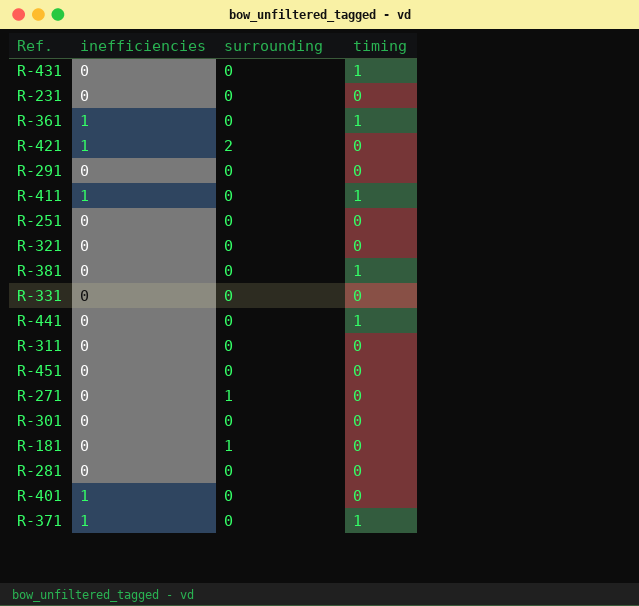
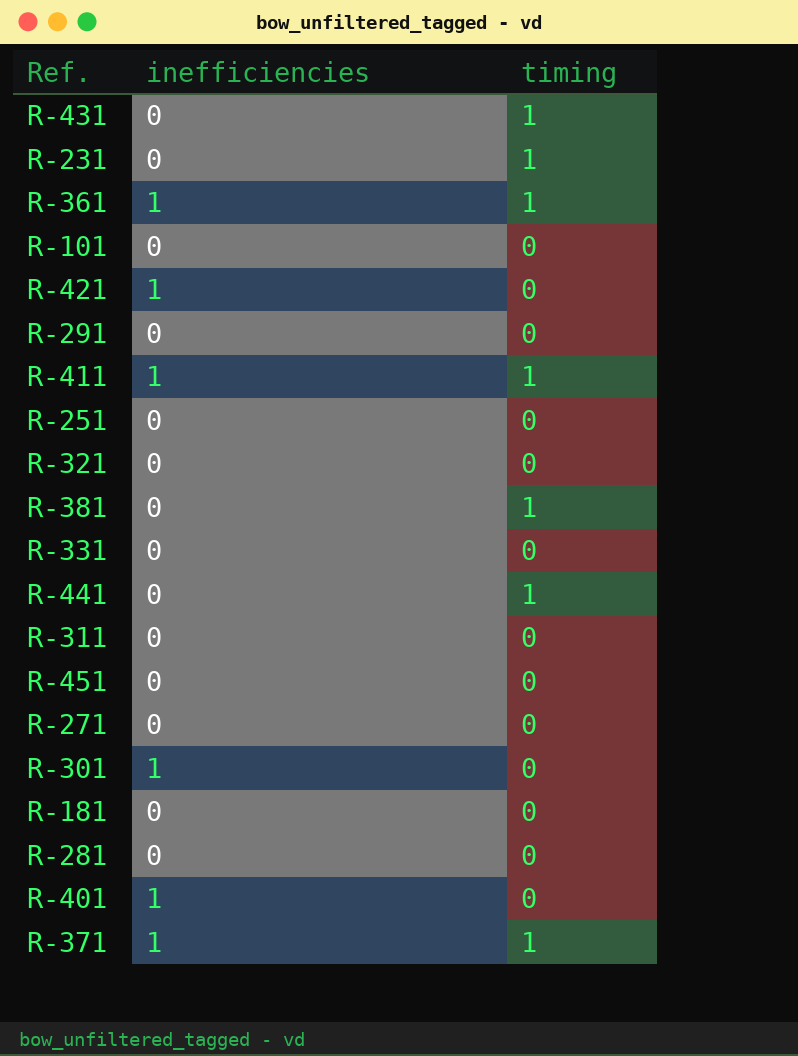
column surrounding | position: 3 -> none
R-231 | timing: 0 -> 1
row R-101: none -> 0 | 0
R-301 | inefficiencies: 0 -> 1

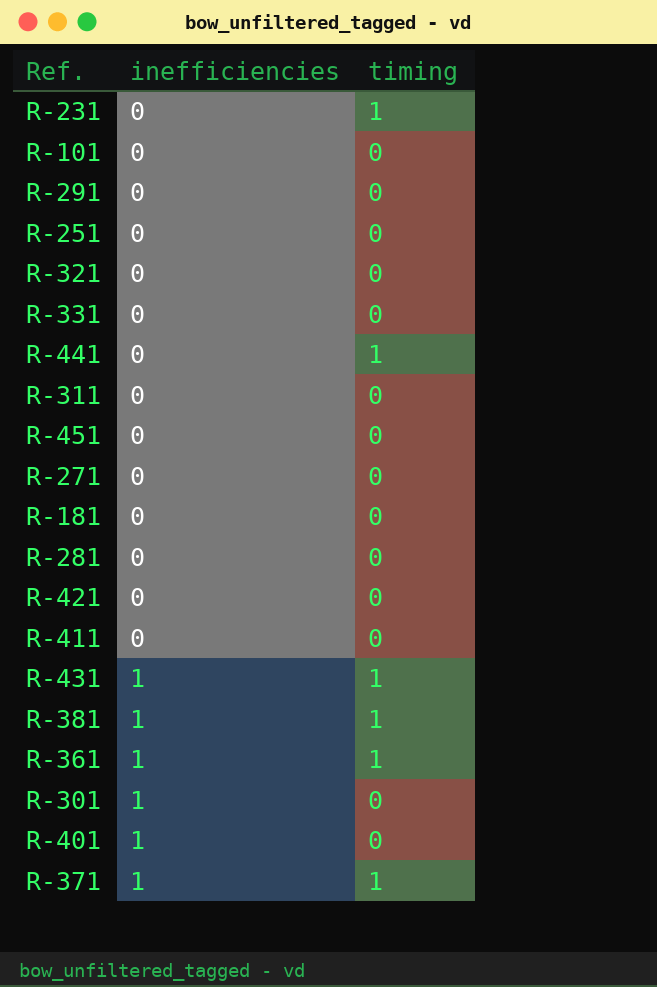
row order: none -> inefficiencies ascending
R-421 | inefficiencies: 1 -> 0
R-411 | inefficiencies: 1 -> 0
R-411 | timing: 1 -> 0
R-431 | inefficiencies: 0 -> 1
R-381 | inefficiencies: 0 -> 1

